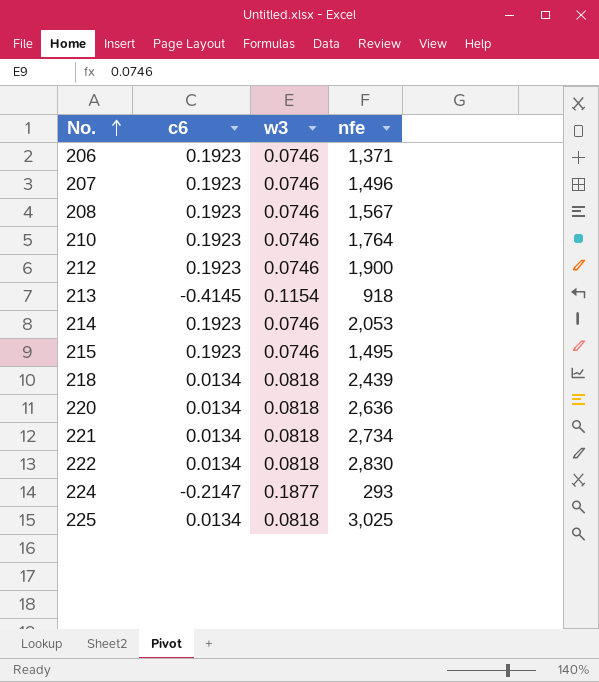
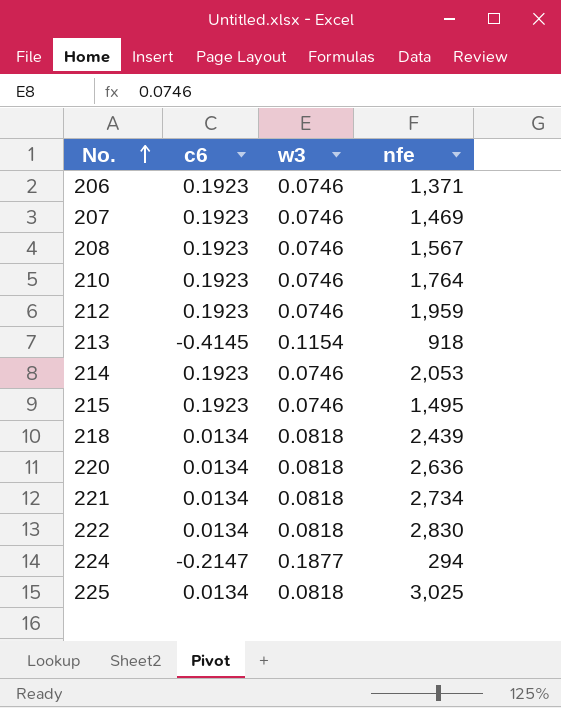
207 | nfe: 1,496 -> 1,469
212 | nfe: 1,900 -> 1,959
224 | nfe: 293 -> 294

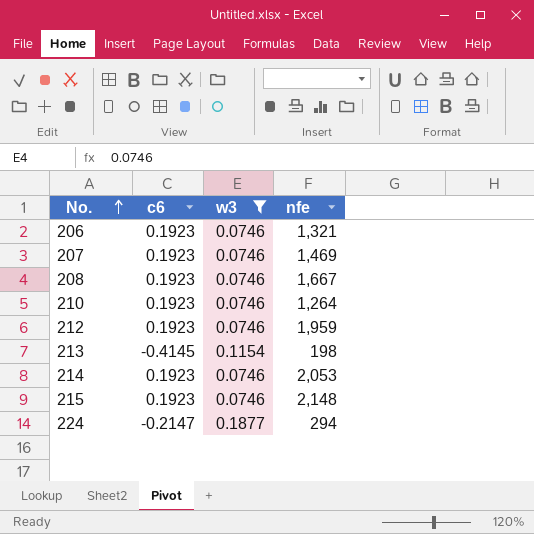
filter: none -> w3 != 0.0818
206 | nfe: 1,371 -> 1,321
208 | nfe: 1,567 -> 1,667
210 | nfe: 1,764 -> 1,264
213 | nfe: 918 -> 198
215 | nfe: 1,495 -> 2,148

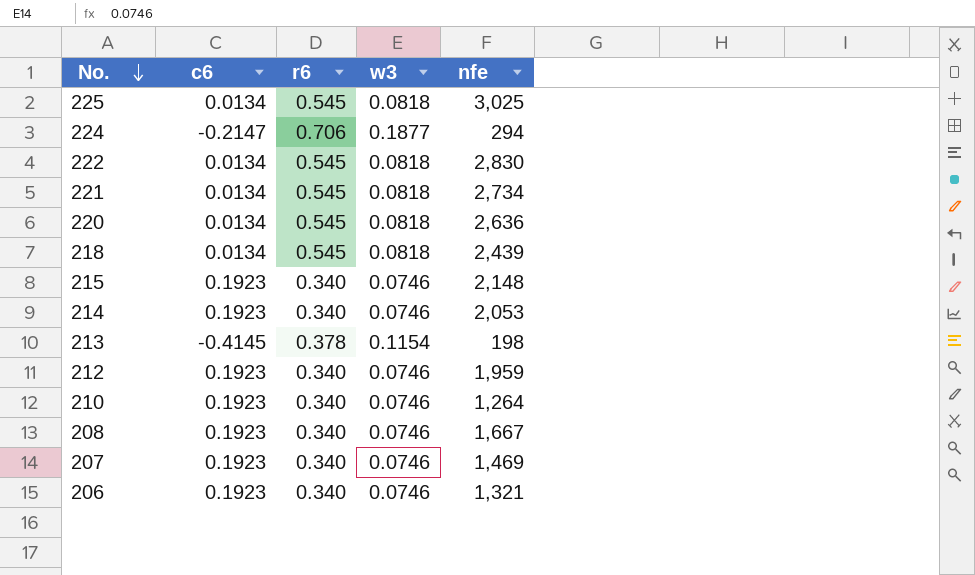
filter: w3 != 0.0818 -> none
row order: No. ascending -> No. descending
column r6 | position: none -> 3

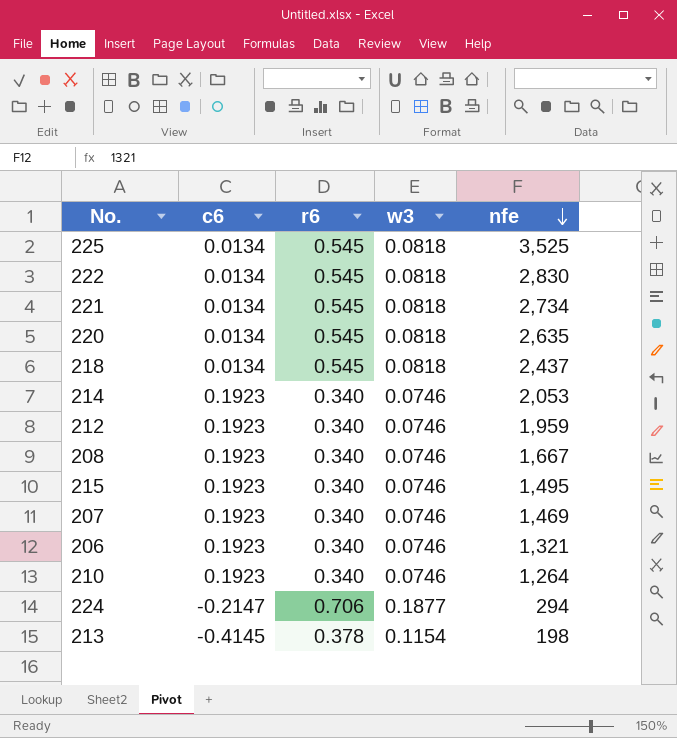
row order: No. descending -> nfe descending
225 | nfe: 3,025 -> 3,525
220 | nfe: 2,636 -> 2,635
218 | nfe: 2,439 -> 2,437
215 | nfe: 2,148 -> 1,495

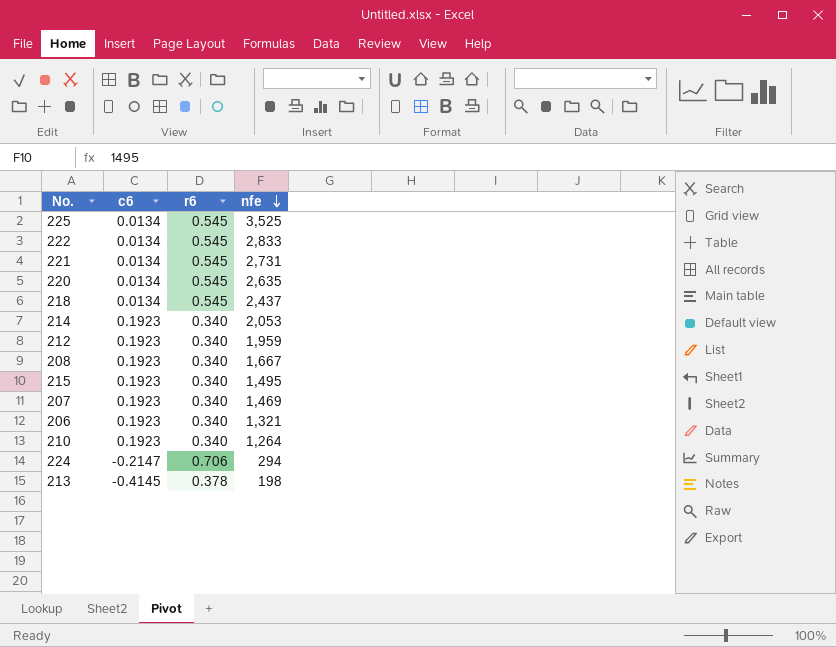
column w3 | position: 4 -> none
222 | nfe: 2,830 -> 2,833
221 | nfe: 2,734 -> 2,731

